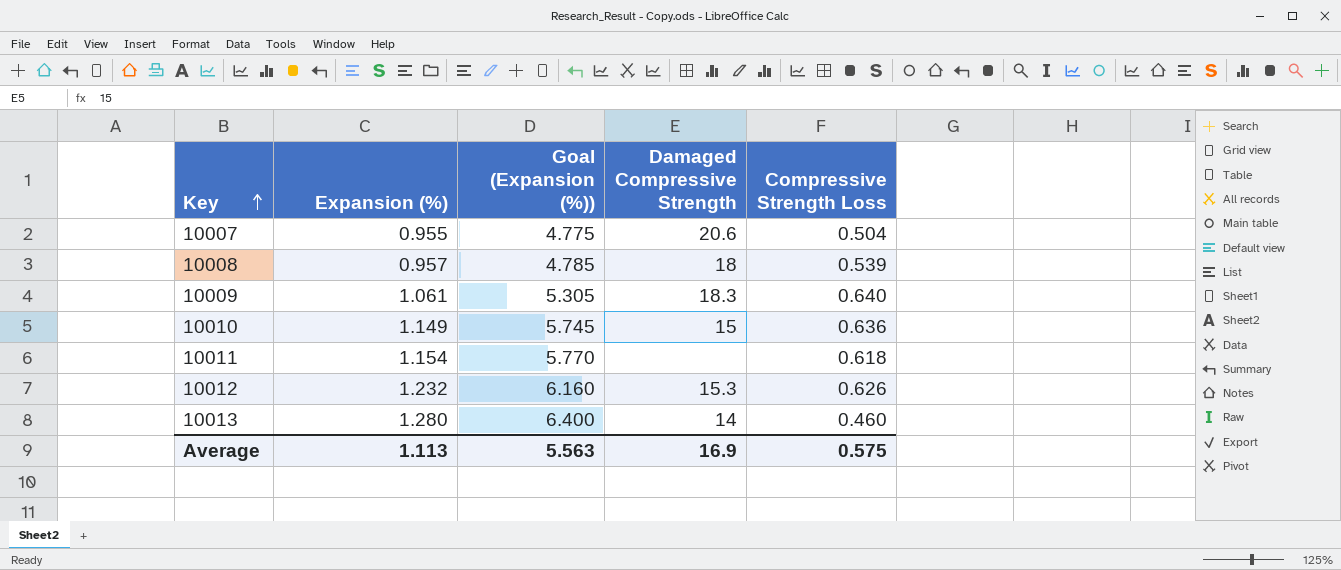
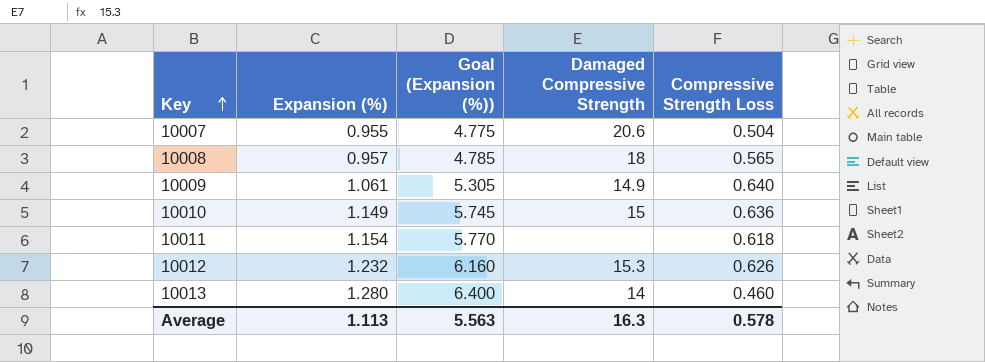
10008 | Compressive Strength Loss: 0.539 -> 0.565
10009 | Damaged Compressive Strength: 18.3 -> 14.9
Average | Damaged Compressive Strength: 16.9 -> 16.3
Average | Compressive Strength Loss: 0.575 -> 0.578

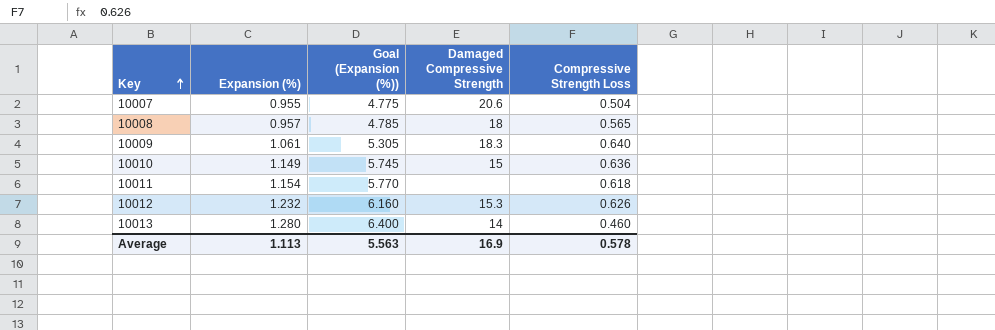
10009 | Damaged Compressive Strength: 14.9 -> 18.3
Average | Damaged Compressive Strength: 16.3 -> 16.9

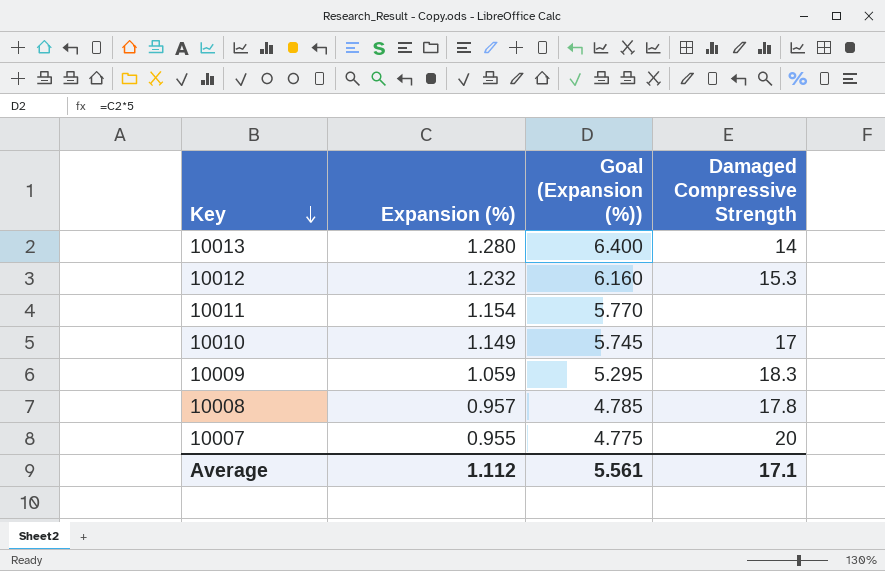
row order: Key ascending -> Key descending
column Compressive Strength Loss | position: 5 -> none
10010 | Damaged Compressive Strength: 15 -> 17
10009 | Expansion (%): 1.061 -> 1.059
10009 | Goal (Expansion (%)): 5.305 -> 5.295
10008 | Damaged Compressive Strength: 18 -> 17.8
10007 | Damaged Compressive Strength: 20.6 -> 20
Average | Expansion (%): 1.113 -> 1.112
Average | Goal (Expansion (%)): 5.563 -> 5.561
Average | Damaged Compressive Strength: 16.9 -> 17.1

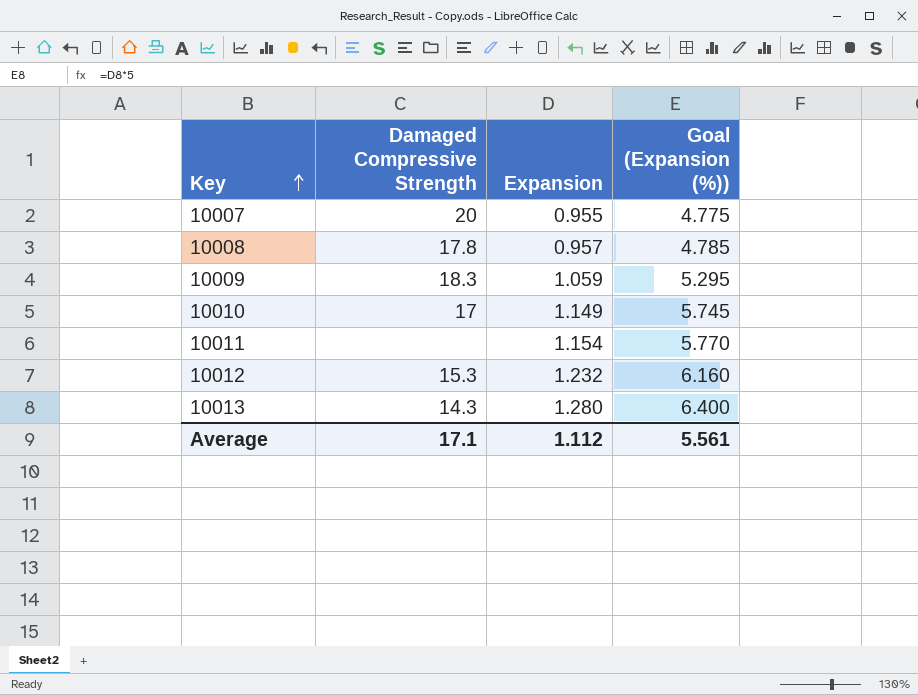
row order: Key descending -> Key ascending
column Damaged Compressive Strength | position: 4 -> 2
column name: Expansion (%) -> Expansion
10013 | Damaged Compressive Strength: 14 -> 14.3

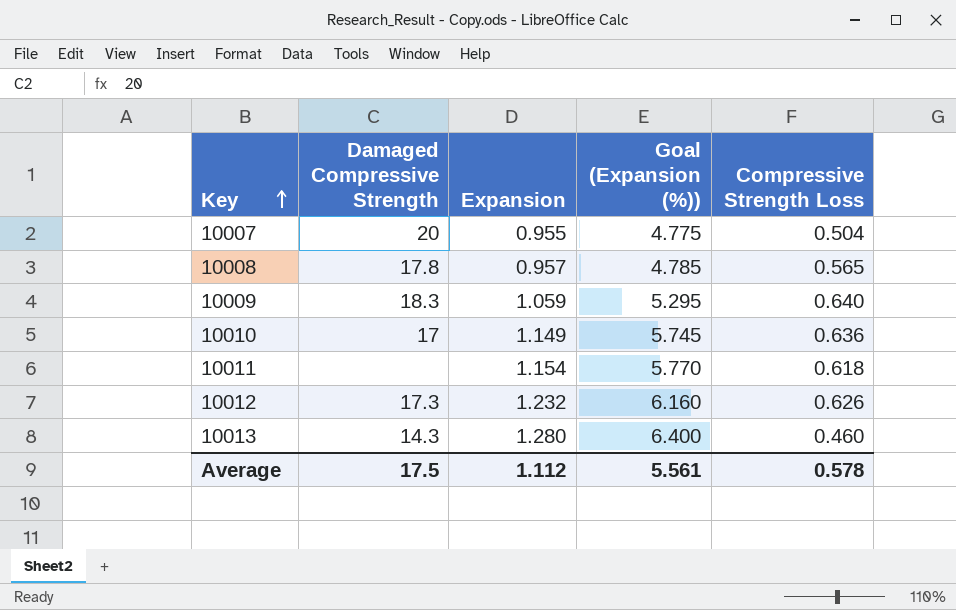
column Compressive Strength Loss | position: none -> 5
10012 | Damaged Compressive Strength: 15.3 -> 17.3
Average | Damaged Compressive Strength: 17.1 -> 17.5

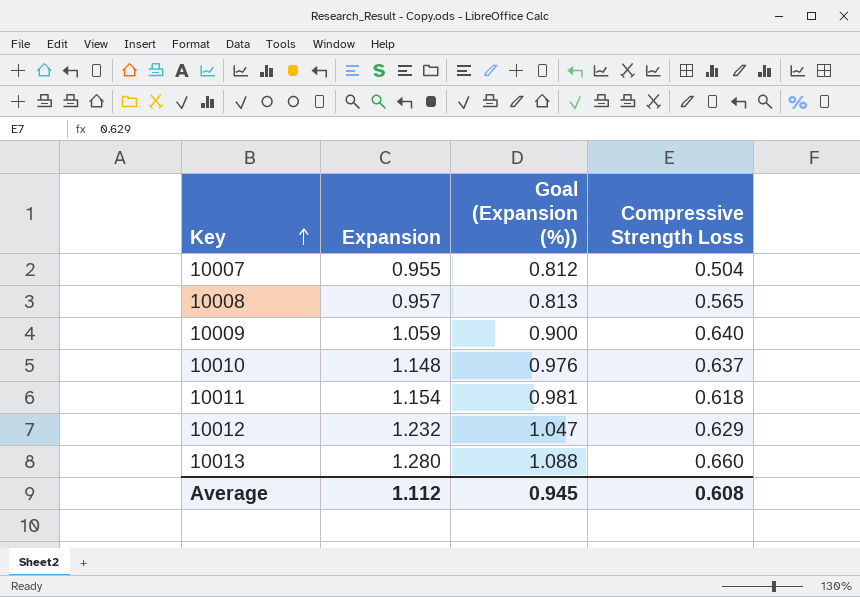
column Damaged Compressive Strength | position: 2 -> none
column Goal (Expansion (%)) | formula: [Expansion] * 5 -> [Expansion] * 0.85
10010 | Expansion: 1.149 -> 1.148
10010 | Compressive Strength Loss: 0.636 -> 0.637
10012 | Compressive Strength Loss: 0.626 -> 0.629
10013 | Compressive Strength Loss: 0.460 -> 0.660
Average | Goal (Expansion (%)): 5.561 -> 0.945
Average | Compressive Strength Loss: 0.578 -> 0.608

